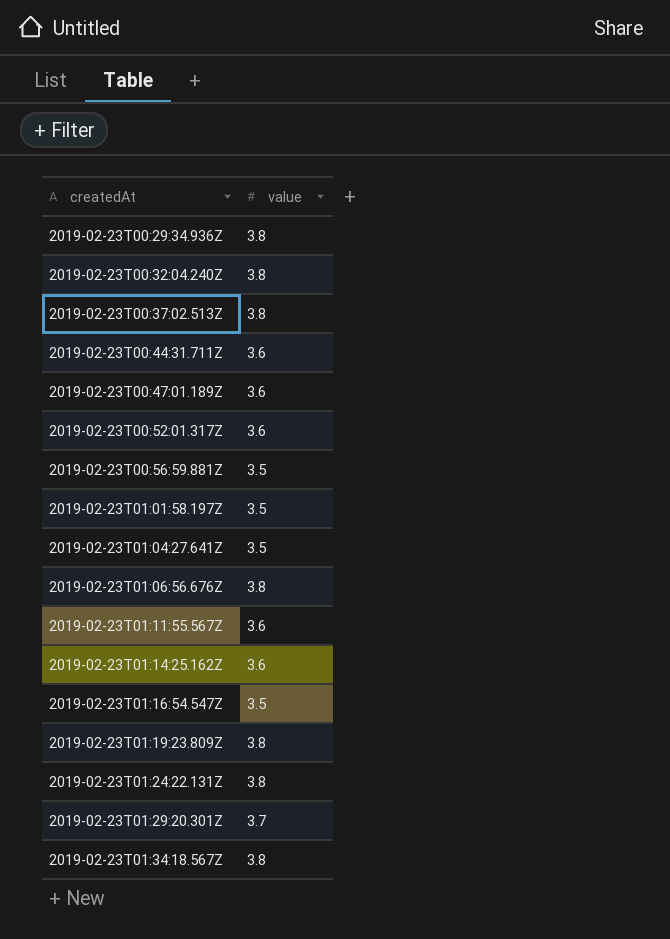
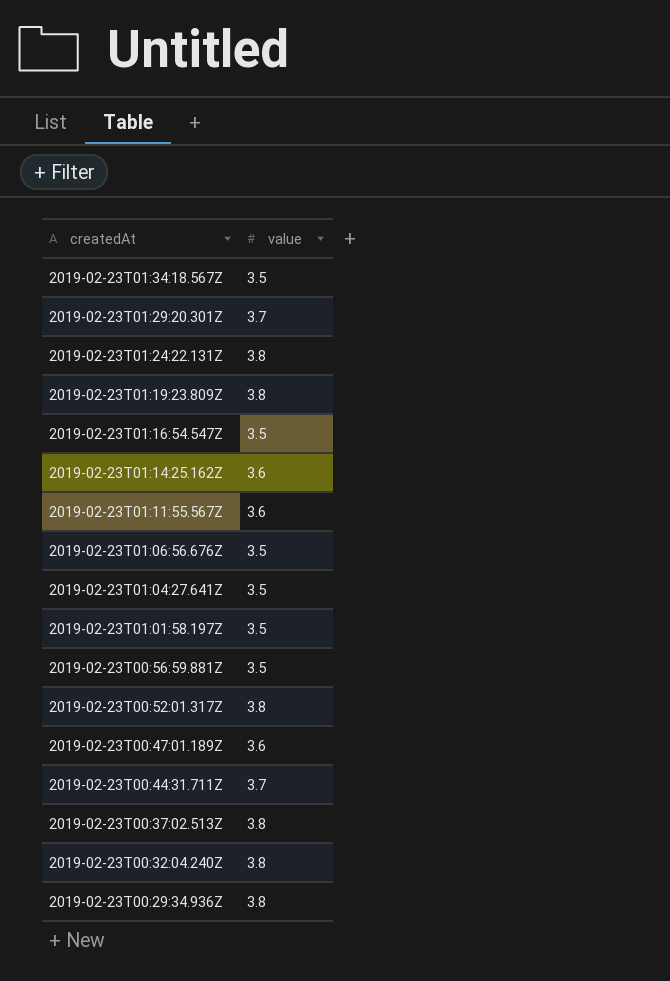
row order: createdAt ascending -> createdAt descending
2019-02-23T01:34:18.567Z | value: 3.8 -> 3.5
2019-02-23T01:06:56.676Z | value: 3.8 -> 3.5
2019-02-23T00:52:01.317Z | value: 3.6 -> 3.8
2019-02-23T00:44:31.711Z | value: 3.6 -> 3.7

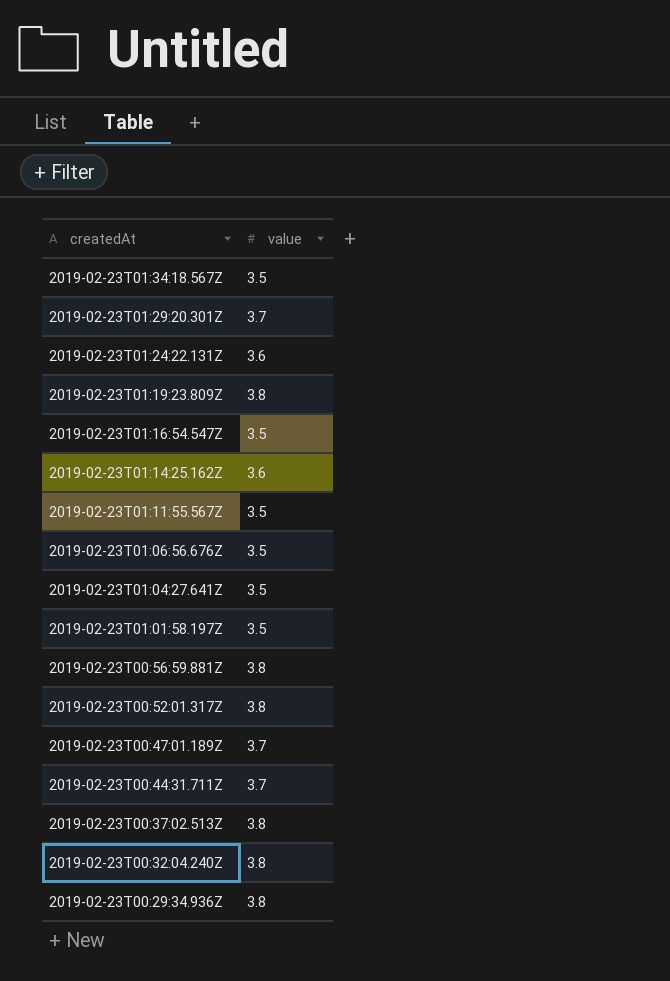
2019-02-23T01:24:22.131Z | value: 3.8 -> 3.6
2019-02-23T01:11:55.567Z | value: 3.6 -> 3.5
2019-02-23T00:56:59.881Z | value: 3.5 -> 3.8
2019-02-23T00:47:01.189Z | value: 3.6 -> 3.7

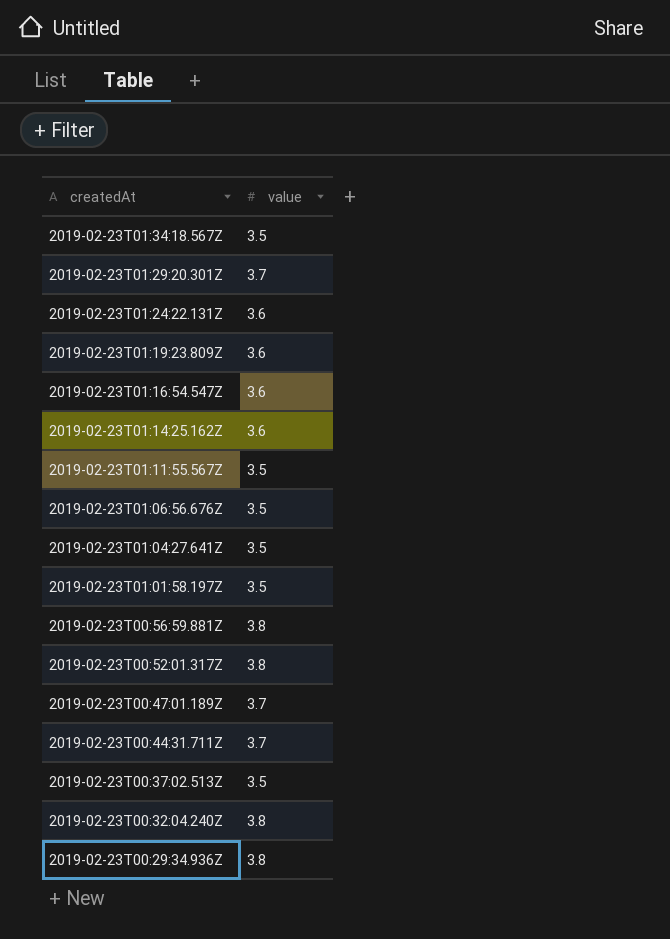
2019-02-23T01:19:23.809Z | value: 3.8 -> 3.6
2019-02-23T01:16:54.547Z | value: 3.5 -> 3.6
2019-02-23T00:37:02.513Z | value: 3.8 -> 3.5

